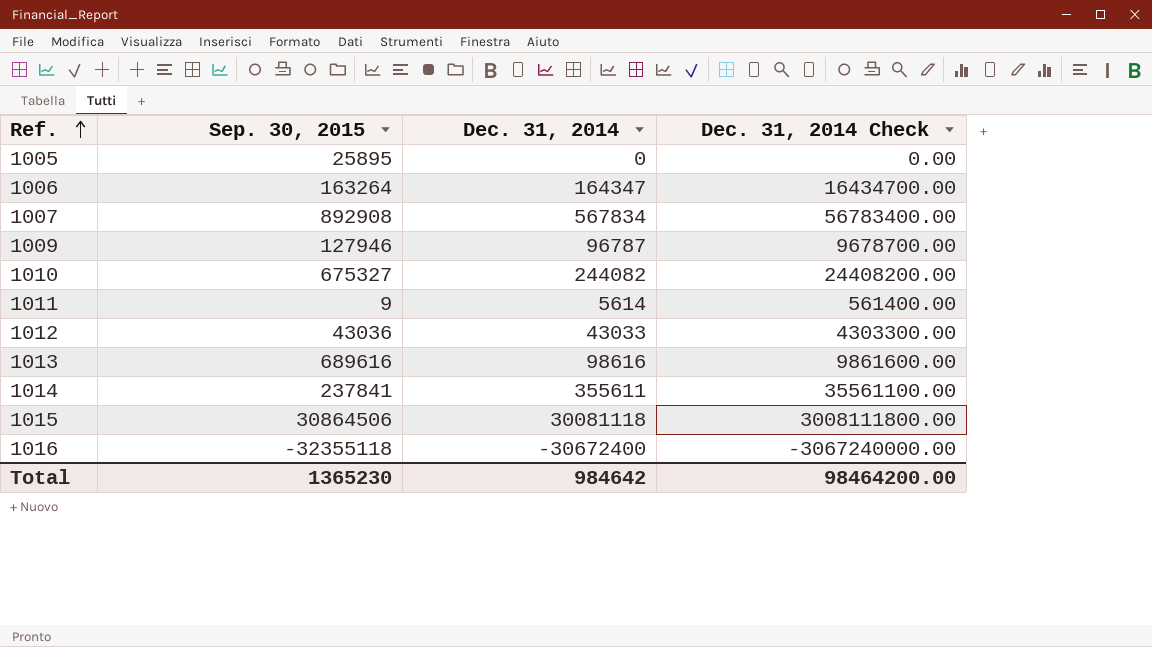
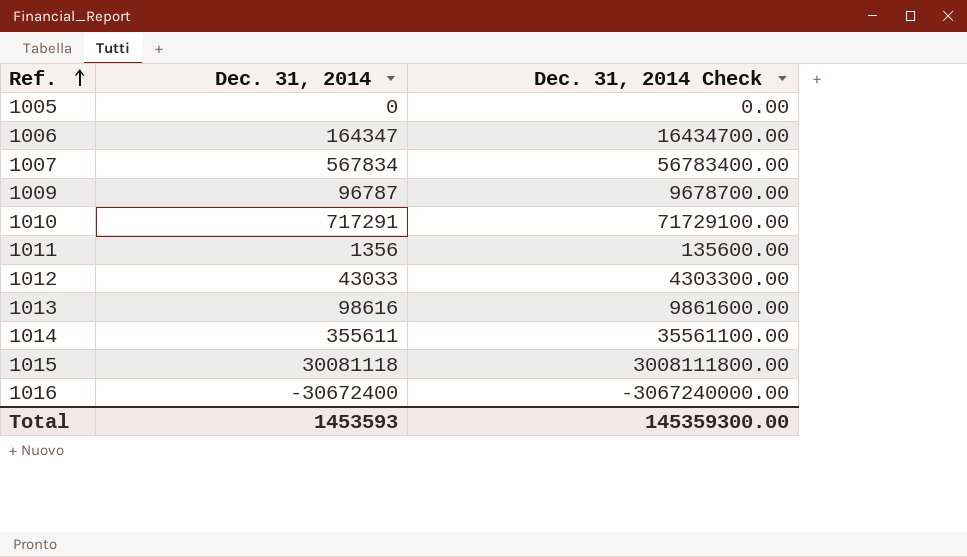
column Sep. 30, 2015 | position: 2 -> none
1010 | Dec. 31, 2014: 244082 -> 717291
1010 | Dec. 31, 2014 Check: 24408200.00 -> 71729100.00
1011 | Dec. 31, 2014: 5614 -> 1356
1011 | Dec. 31, 2014 Check: 561400.00 -> 135600.00
Total | Dec. 31, 2014: 984642 -> 1453593
Total | Dec. 31, 2014 Check: 98464200.00 -> 145359300.00

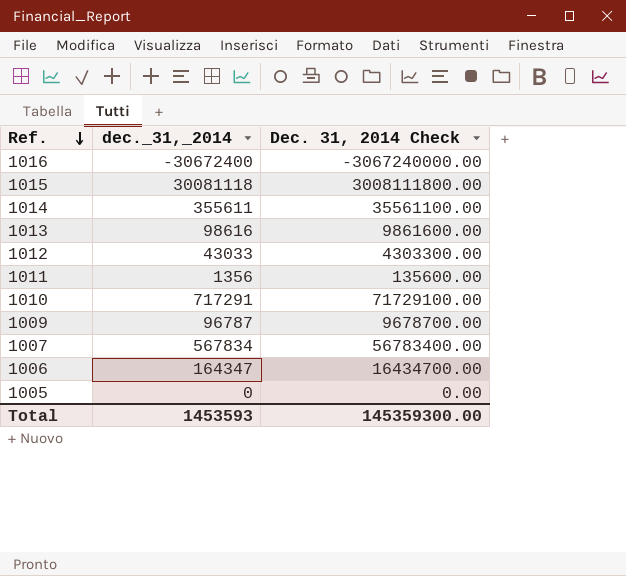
row order: Ref. ascending -> Ref. descending
column name: Dec. 31, 2014 -> dec._31,_2014

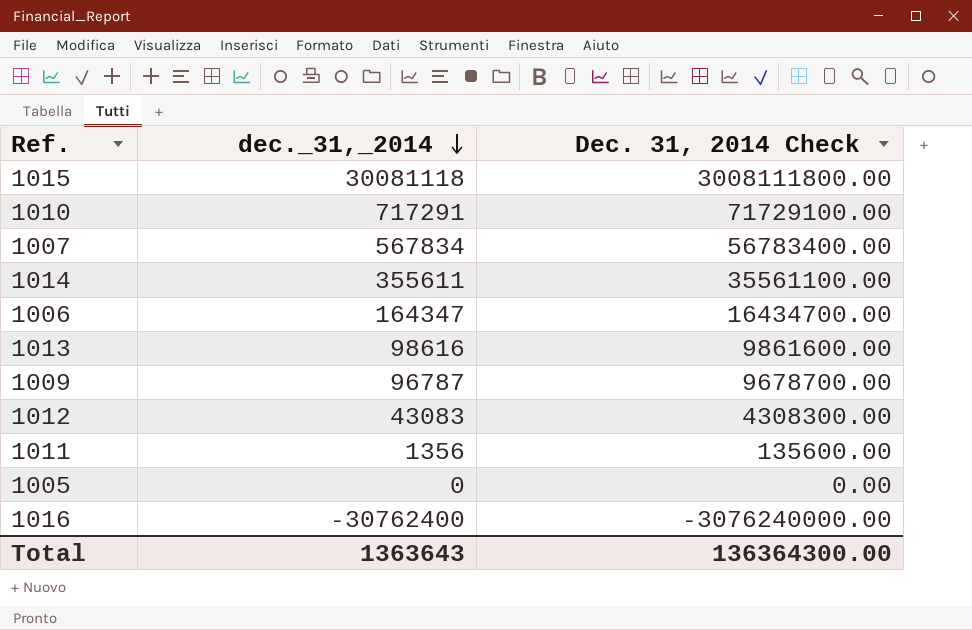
row order: Ref. descending -> dec._31,_2014 descending
1012 | dec._31,_2014: 43033 -> 43083
1012 | Dec. 31, 2014 Check: 4303300.00 -> 4308300.00
1016 | dec._31,_2014: -30672400 -> -30762400
1016 | Dec. 31, 2014 Check: -3067240000.00 -> -3076240000.00
Total | dec._31,_2014: 1453593 -> 1363643
Total | Dec. 31, 2014 Check: 145359300.00 -> 136364300.00

